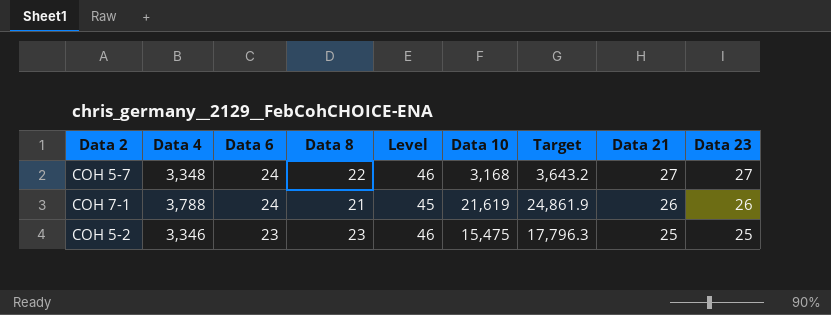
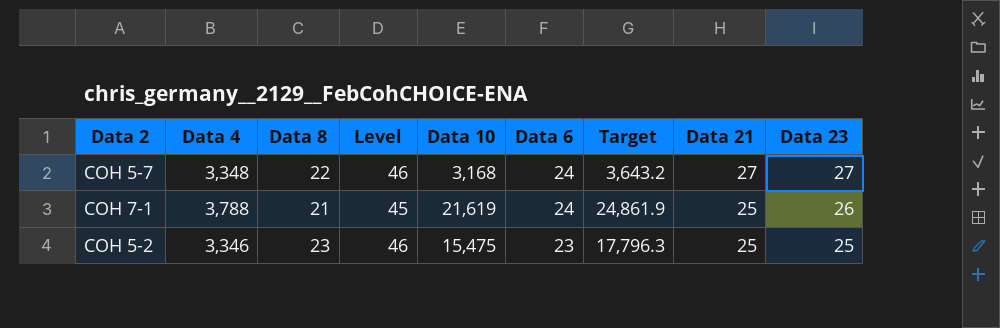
column Data 6 | position: 3 -> 6
COH 7-1 | Data 21: 26 -> 25

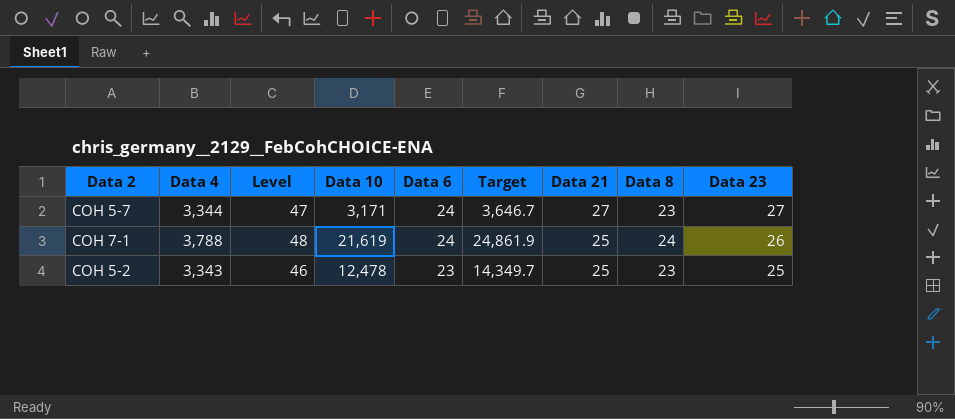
column Data 8 | position: 3 -> 8
COH 5-7 | Data 4: 3,348 -> 3,344
COH 5-7 | Level: 46 -> 47
COH 5-7 | Data 10: 3,168 -> 3,171
COH 5-7 | Target: 3,643.2 -> 3,646.7
COH 5-7 | Data 8: 22 -> 23
COH 7-1 | Level: 45 -> 48
COH 7-1 | Data 8: 21 -> 24
COH 5-2 | Data 4: 3,346 -> 3,343
COH 5-2 | Data 10: 15,475 -> 12,478
COH 5-2 | Target: 17,796.3 -> 14,349.7

